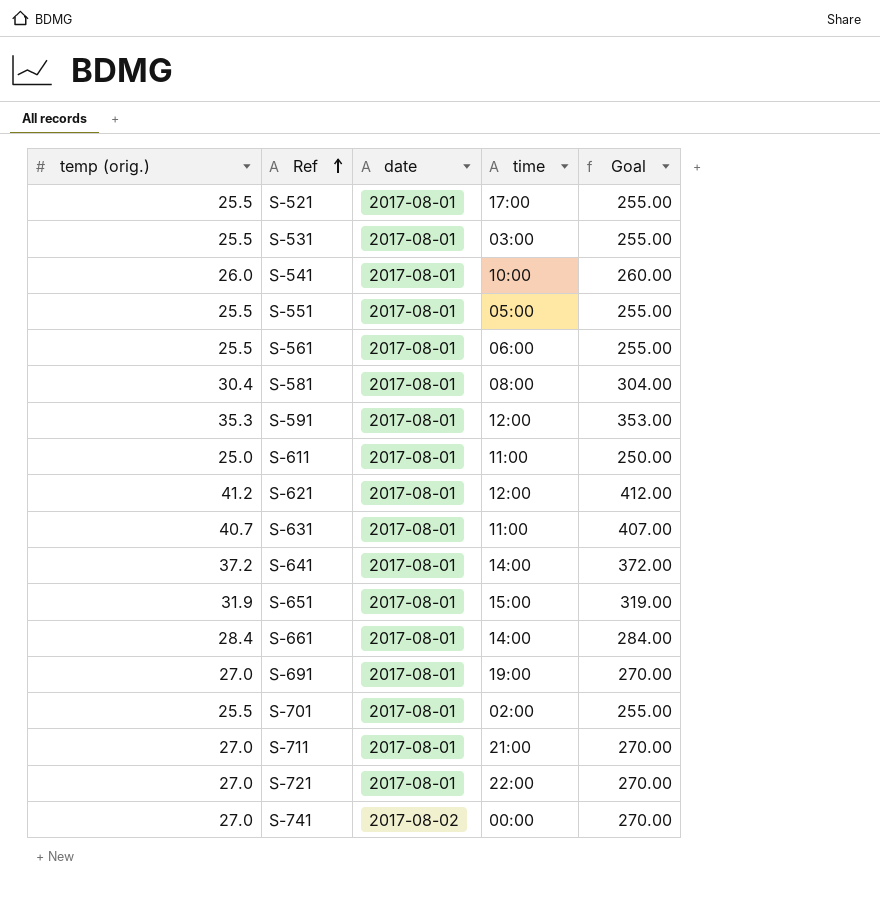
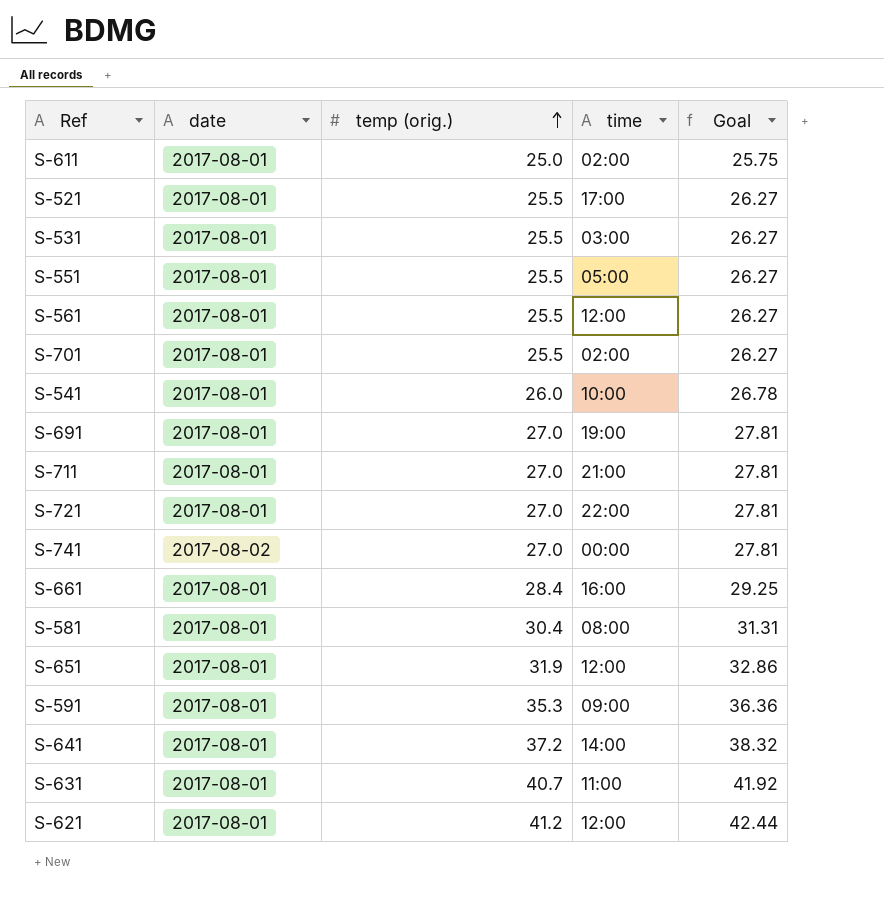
row order: Ref ascending -> temp (orig.) ascending
column temp (orig.) | position: 1 -> 3
column Goal | formula: [temp (orig.)] * 10 -> [temp (orig.)] * 1.03
S-611 | time: 11:00 -> 02:00
S-561 | time: 06:00 -> 12:00
S-661 | time: 14:00 -> 16:00
S-651 | time: 15:00 -> 12:00
S-591 | time: 12:00 -> 09:00

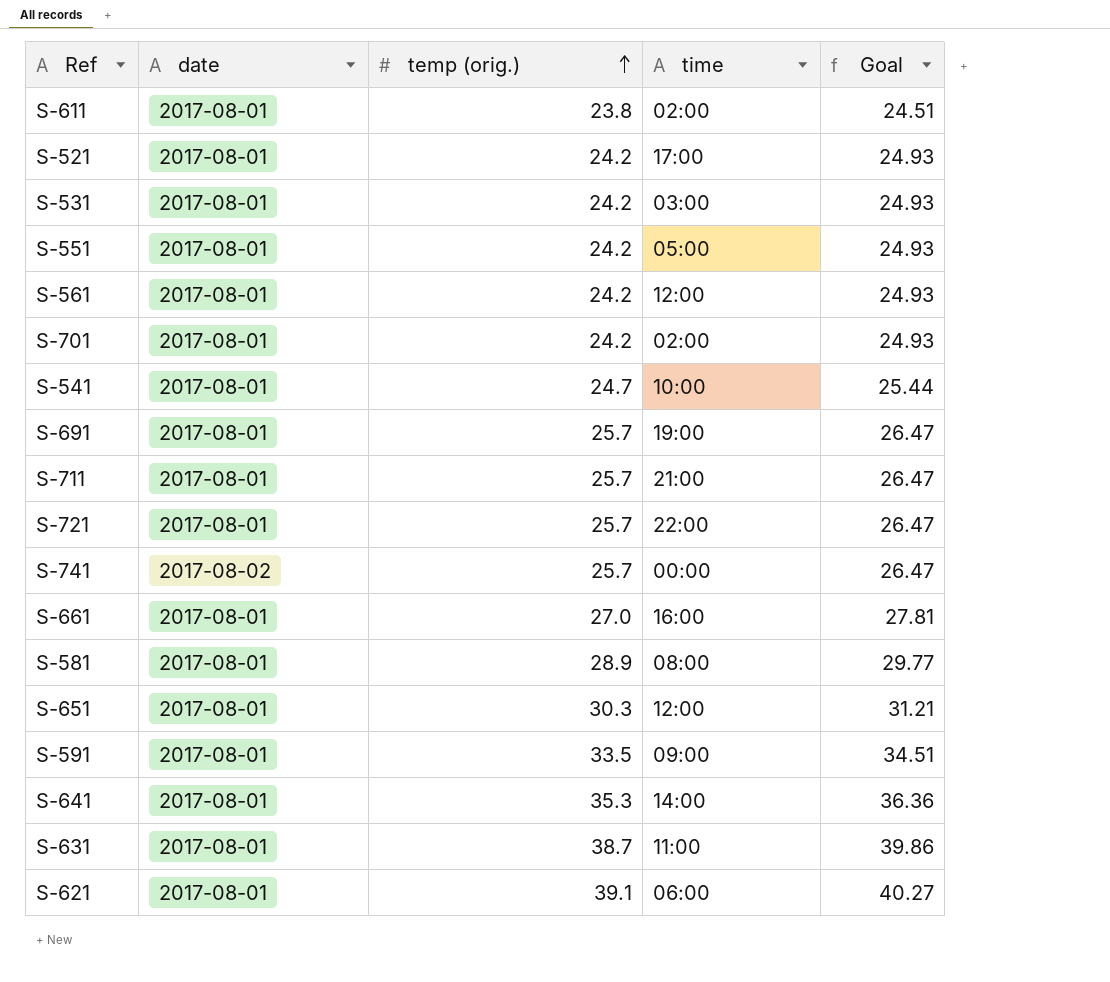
S-611 | temp (orig.): 25.0 -> 23.8
S-611 | Goal: 25.75 -> 24.51
S-521 | temp (orig.): 25.5 -> 24.2
S-521 | Goal: 26.27 -> 24.93
S-531 | temp (orig.): 25.5 -> 24.2
S-531 | Goal: 26.27 -> 24.93
S-551 | temp (orig.): 25.5 -> 24.2
S-551 | Goal: 26.27 -> 24.93
S-561 | temp (orig.): 25.5 -> 24.2
S-561 | Goal: 26.27 -> 24.93
S-701 | temp (orig.): 25.5 -> 24.2
S-701 | Goal: 26.27 -> 24.93
S-541 | temp (orig.): 26.0 -> 24.7
S-541 | Goal: 26.78 -> 25.44
S-691 | temp (orig.): 27.0 -> 25.7
S-691 | Goal: 27.81 -> 26.47
S-711 | temp (orig.): 27.0 -> 25.7
S-711 | Goal: 27.81 -> 26.47
S-721 | temp (orig.): 27.0 -> 25.7
S-721 | Goal: 27.81 -> 26.47
S-741 | temp (orig.): 27.0 -> 25.7
S-741 | Goal: 27.81 -> 26.47
S-661 | temp (orig.): 28.4 -> 27.0
S-661 | Goal: 29.25 -> 27.81
S-581 | temp (orig.): 30.4 -> 28.9
S-581 | Goal: 31.31 -> 29.77
S-651 | temp (orig.): 31.9 -> 30.3
S-651 | Goal: 32.86 -> 31.21
S-591 | temp (orig.): 35.3 -> 33.5
S-591 | Goal: 36.36 -> 34.51
S-641 | temp (orig.): 37.2 -> 35.3
S-641 | Goal: 38.32 -> 36.36
S-631 | temp (orig.): 40.7 -> 38.7
S-631 | Goal: 41.92 -> 39.86
S-621 | temp (orig.): 41.2 -> 39.1
S-621 | time: 12:00 -> 06:00
S-621 | Goal: 42.44 -> 40.27

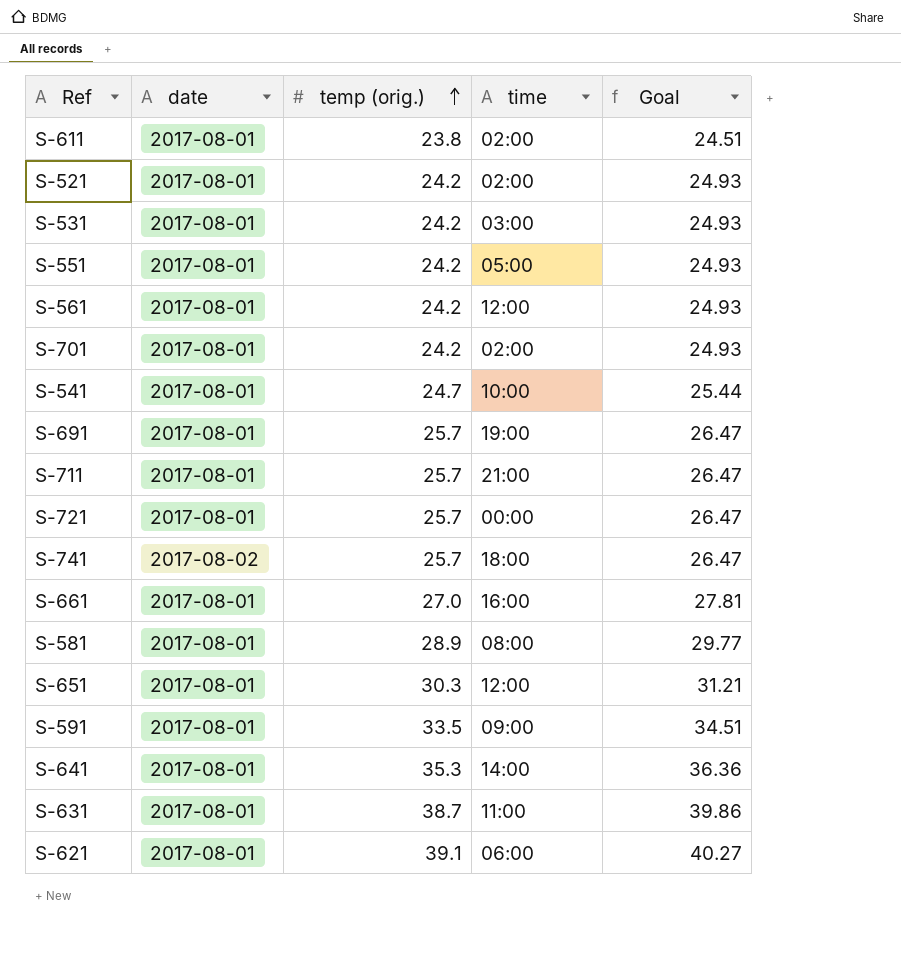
S-521 | time: 17:00 -> 02:00
S-721 | time: 22:00 -> 00:00
S-741 | time: 00:00 -> 18:00

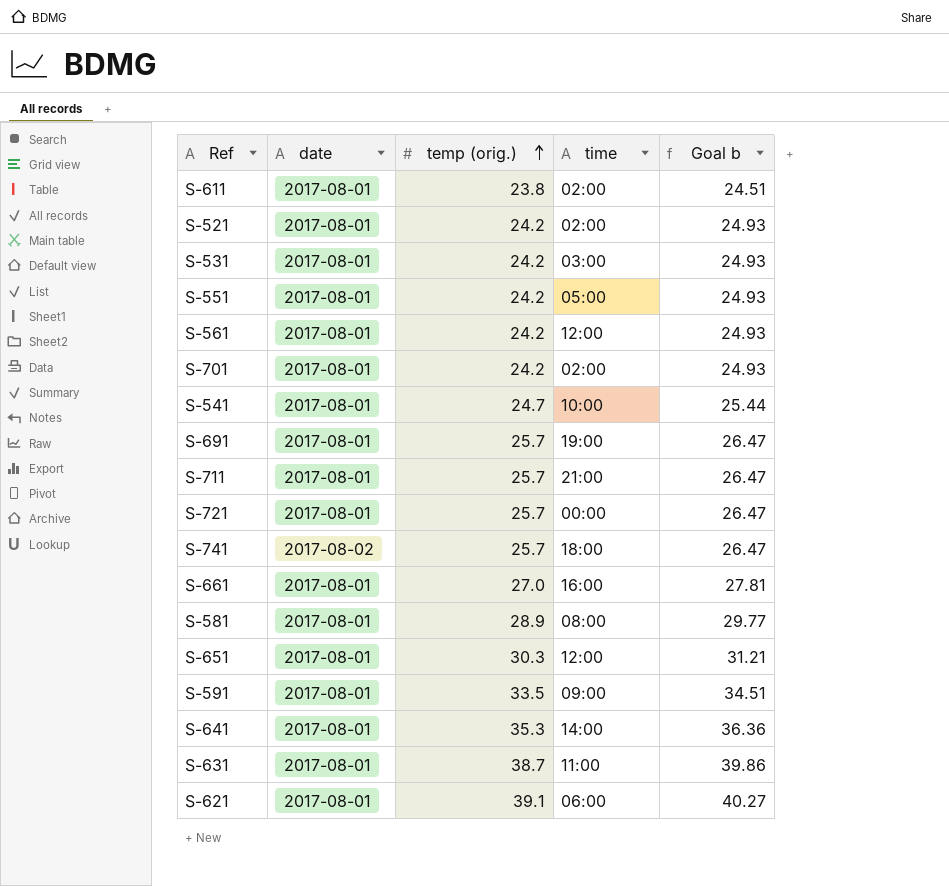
column name: Goal -> Goal b

